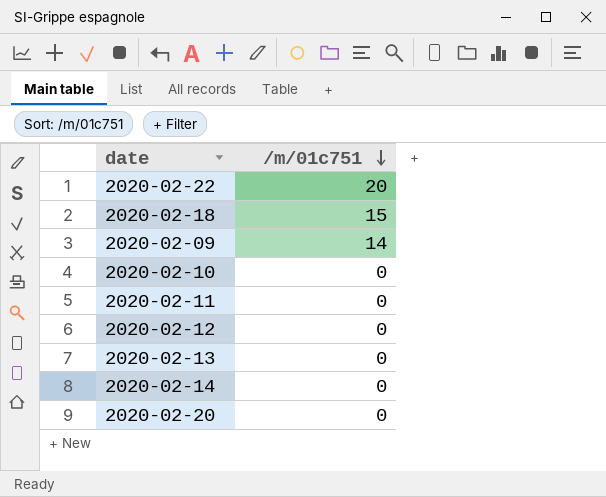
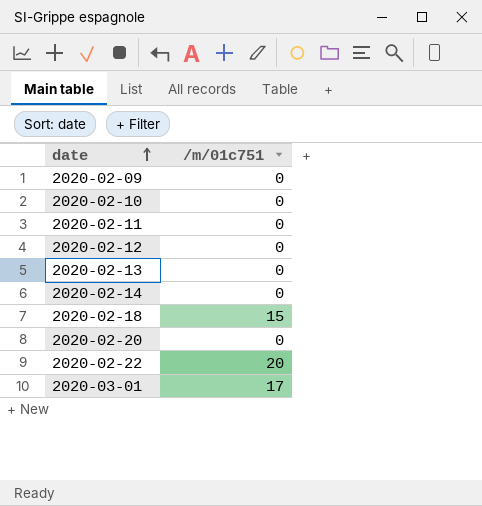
row order: /m/01c751 descending -> date ascending
2020-02-09 | /m/01c751: 14 -> 0
row 2020-03-01: none -> 17

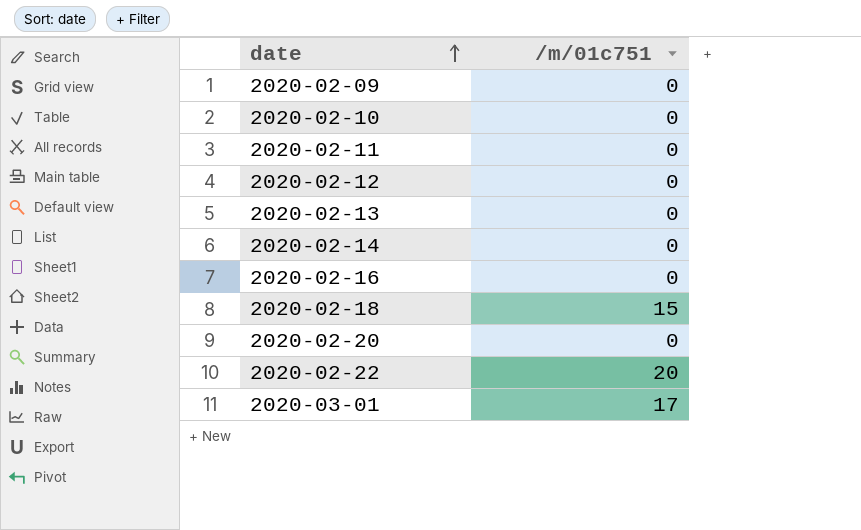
row 2020-02-16: none -> 0

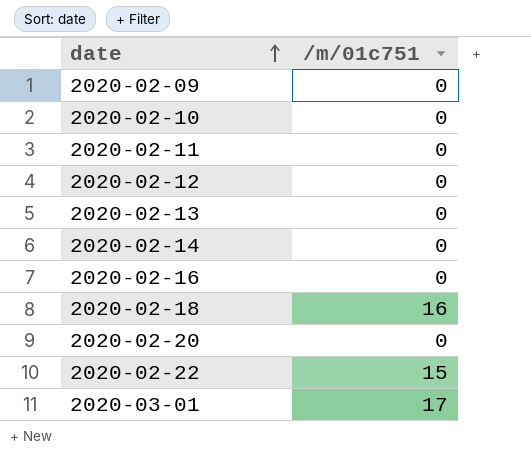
2020-02-18 | /m/01c751: 15 -> 16
2020-02-22 | /m/01c751: 20 -> 15

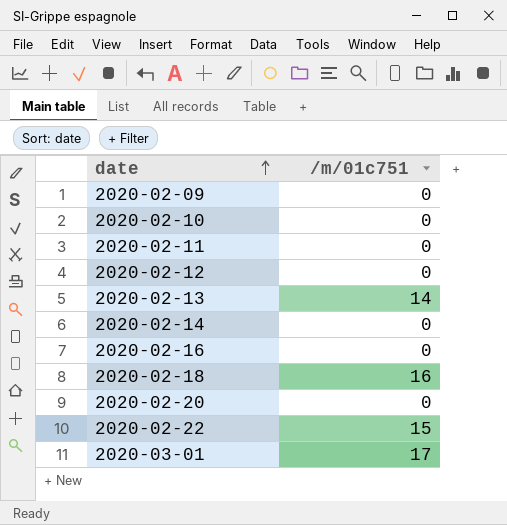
2020-02-13 | /m/01c751: 0 -> 14

